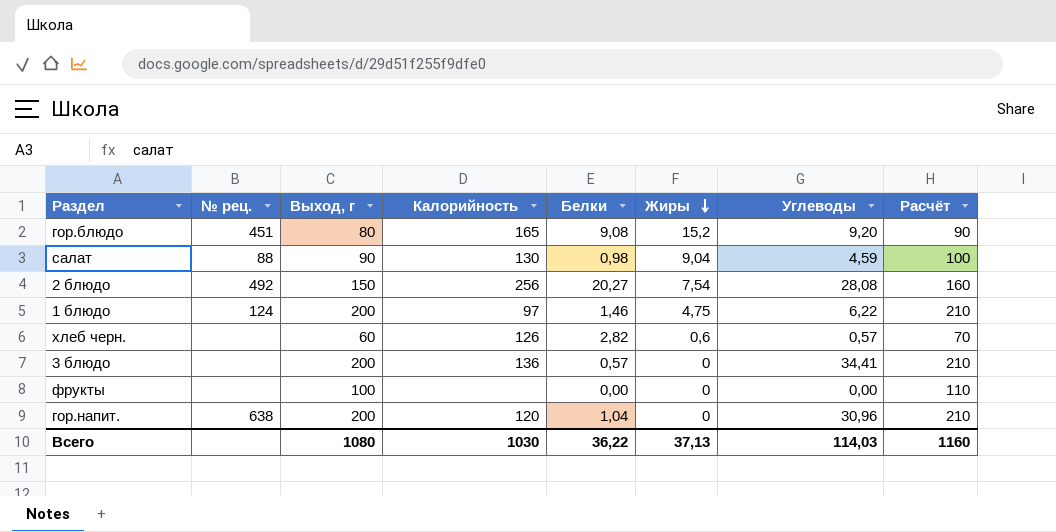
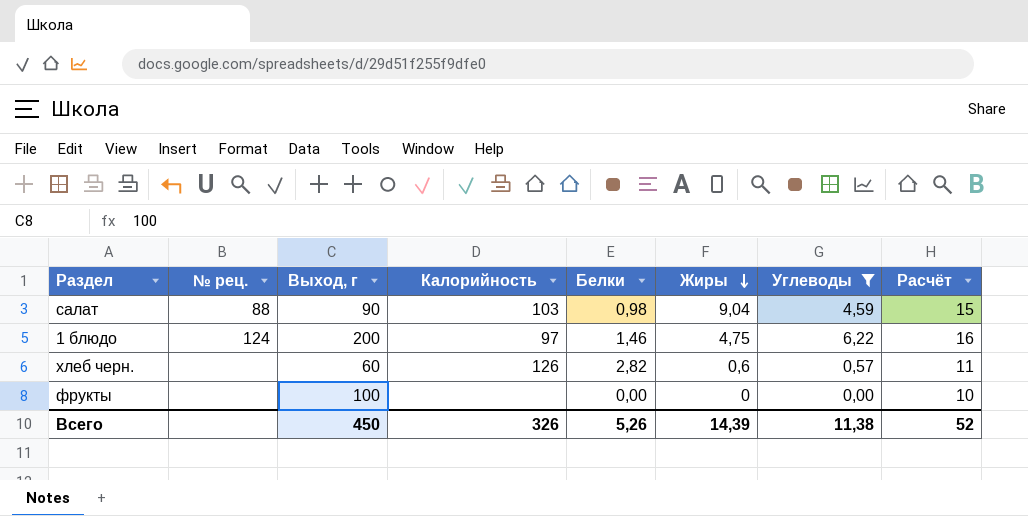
filter: none -> Углеводы <= 6,22
column Расчёт | formula: [Выход, г] + 10 -> [Углеводы] + 10
салат | Калорийность: 130 -> 103
Всего | Выход, г: 1080 -> 450
Всего | Калорийность: 1030 -> 326
Всего | Белки: 36,22 -> 5,26
Всего | Жиры: 37,13 -> 14,39
Всего | Углеводы: 114,03 -> 11,38
Всего | Расчёт: 1160 -> 52

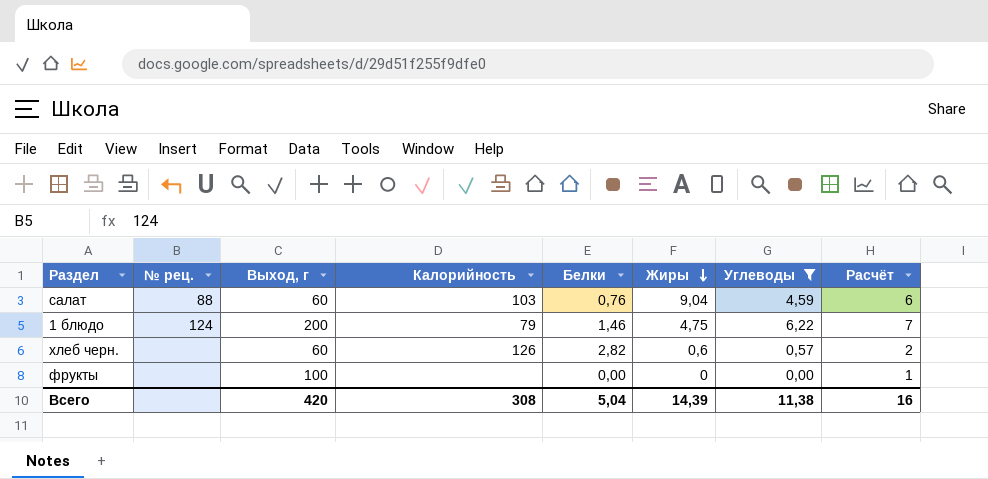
column Расчёт | formula: [Углеводы] + 10 -> [Углеводы] + 1
салат | Выход, г: 90 -> 60
салат | Белки: 0,98 -> 0,76
1 блюдо | Калорийность: 97 -> 79
Всего | Выход, г: 450 -> 420
Всего | Калорийность: 326 -> 308
Всего | Белки: 5,26 -> 5,04
Всего | Расчёт: 52 -> 16

